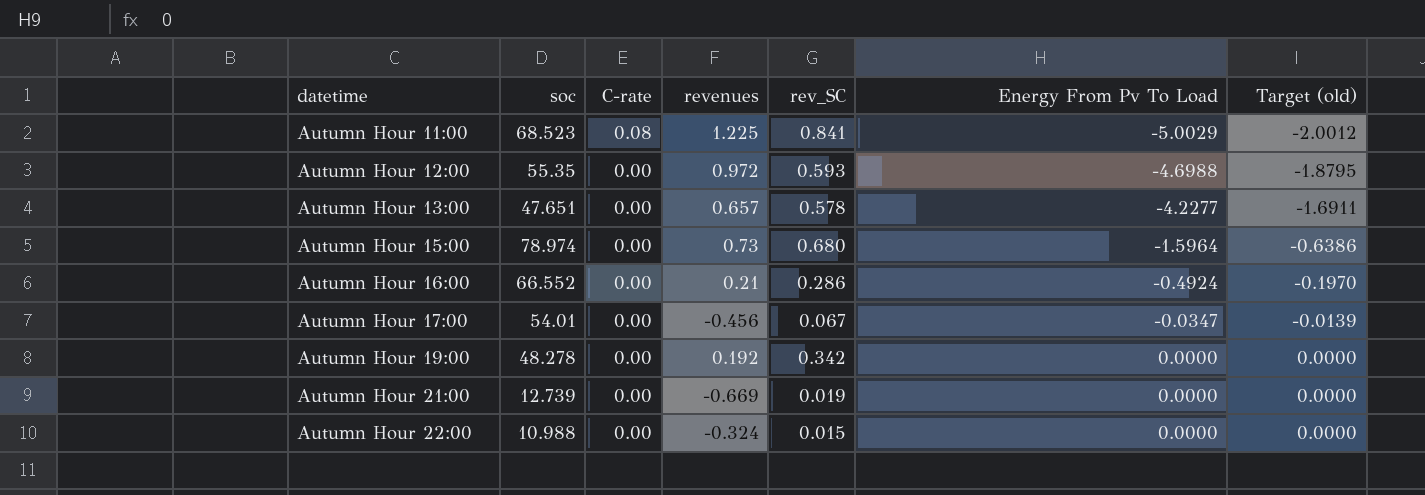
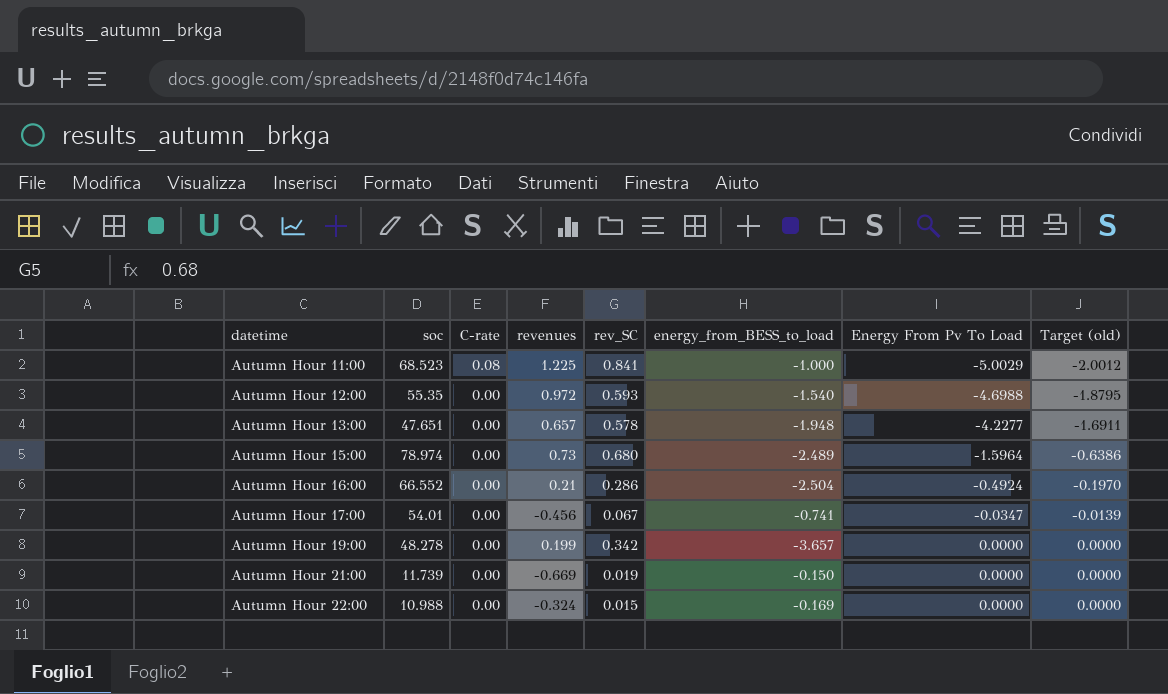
column energy_from_BESS_to_load | position: none -> 6
Autumn Hour 19:00 | revenues: 0.192 -> 0.199
Autumn Hour 21:00 | soc: 12.739 -> 11.739

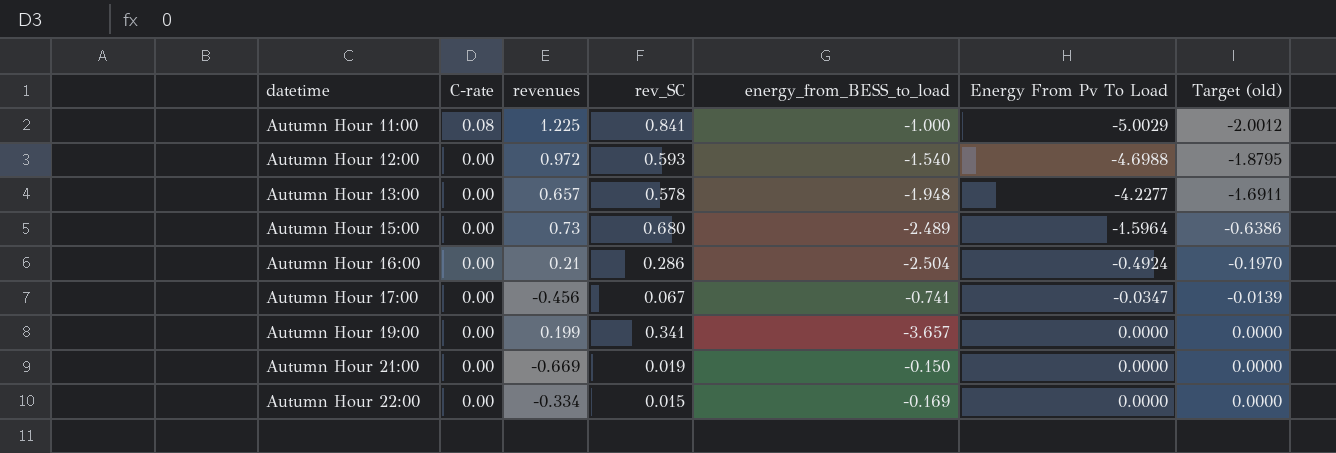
column soc | position: 2 -> none
Autumn Hour 19:00 | rev_SC: 0.342 -> 0.341
Autumn Hour 22:00 | revenues: -0.324 -> -0.334

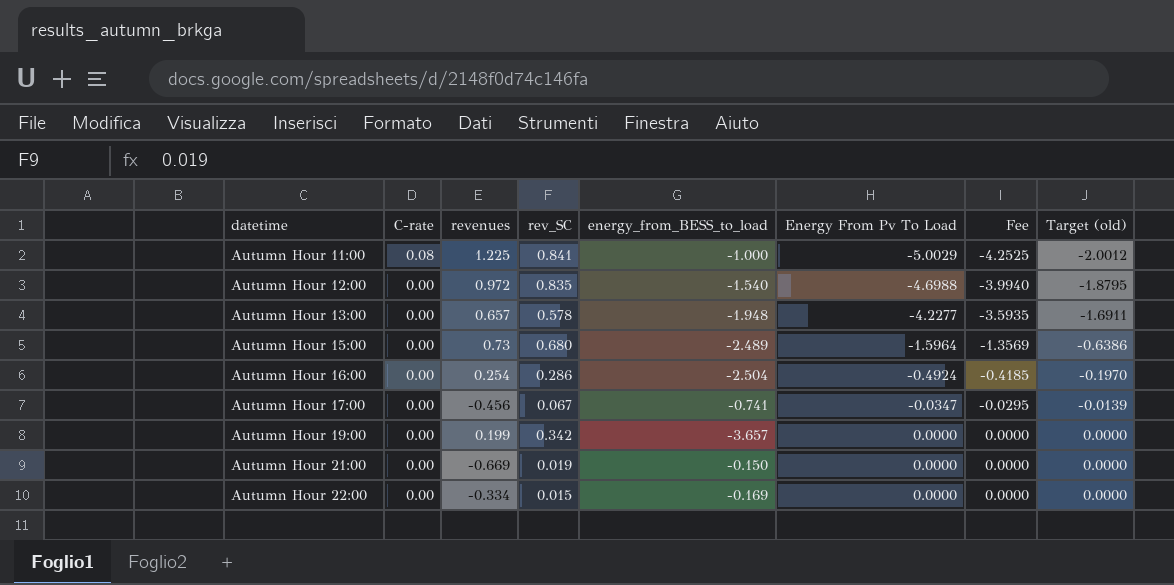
column Fee | formula: none -> [Energy From Pv To Load] * 0.85
Autumn Hour 12:00 | rev_SC: 0.593 -> 0.835
Autumn Hour 16:00 | revenues: 0.21 -> 0.254
Autumn Hour 19:00 | rev_SC: 0.341 -> 0.342

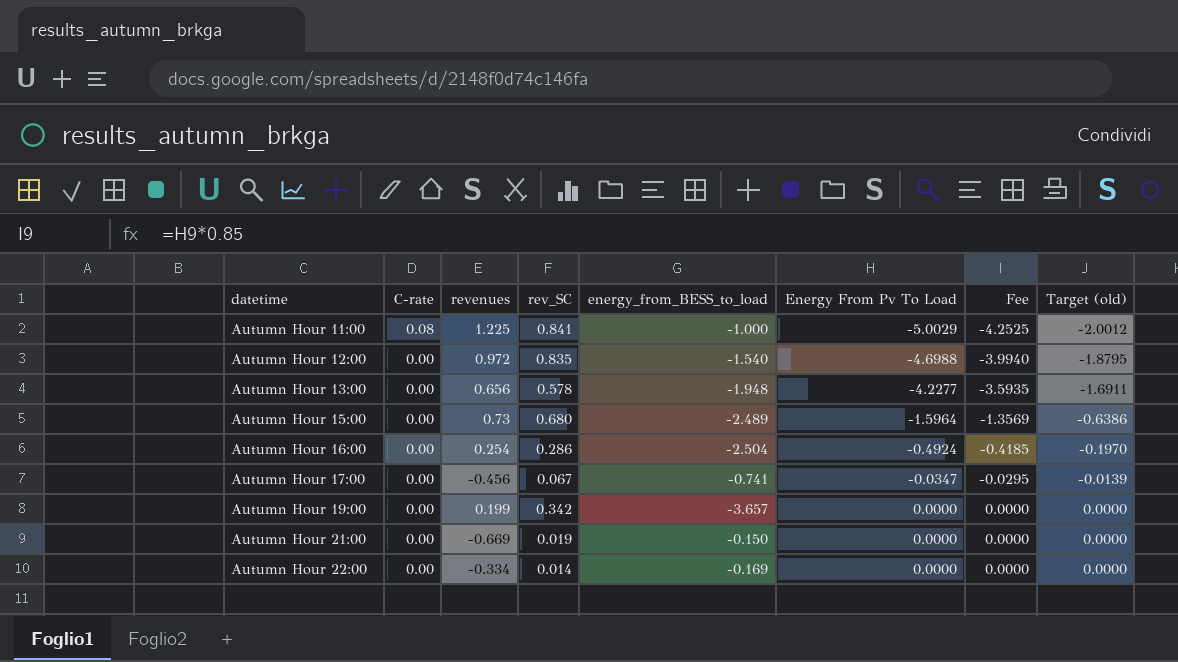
Autumn Hour 13:00 | revenues: 0.657 -> 0.656
Autumn Hour 22:00 | rev_SC: 0.015 -> 0.014

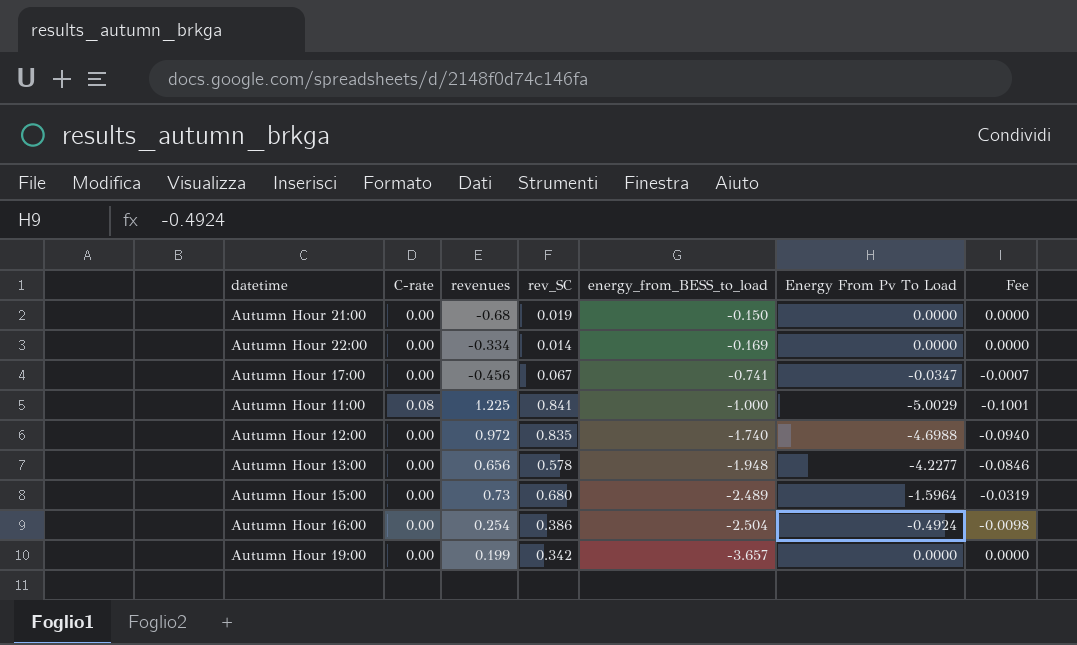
row order: datetime ascending -> energy_from_BESS_to_load descending
column Target (old) | formula: [Energy From Pv To Load] * 0.4 -> none
column Fee | formula: [Energy From Pv To Load] * 0.85 -> [Energy From Pv To Load] * 0.02
Autumn Hour 21:00 | revenues: -0.669 -> -0.68
Autumn Hour 12:00 | energy_from_BESS_to_load: -1.540 -> -1.740
Autumn Hour 16:00 | rev_SC: 0.286 -> 0.386

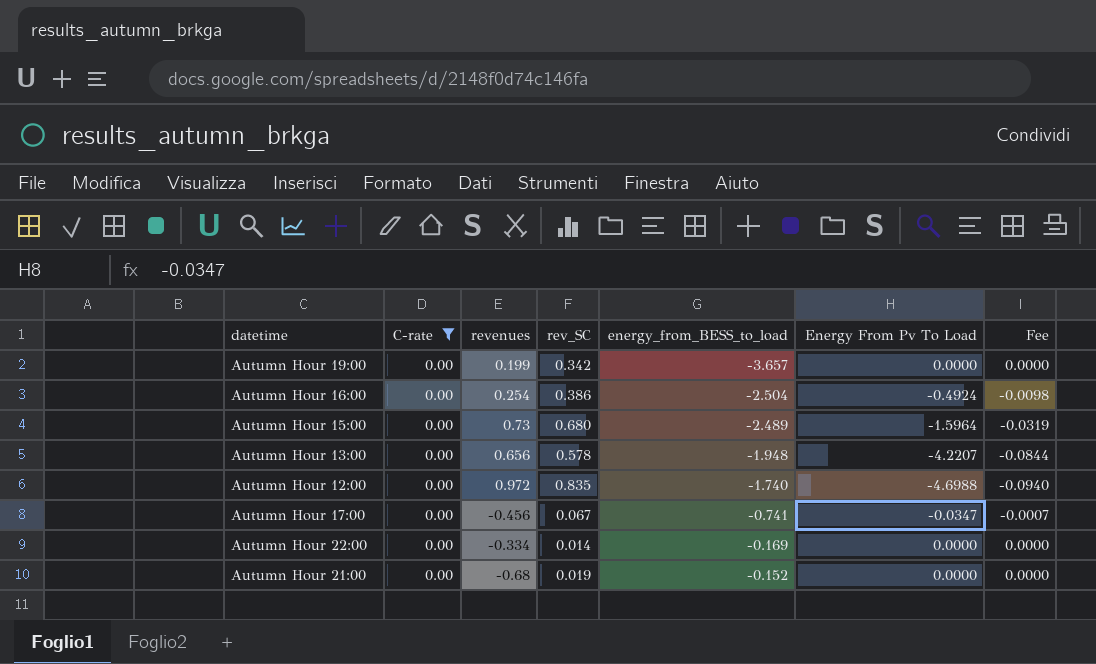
filter: none -> C-rate = 0.00
row order: energy_from_BESS_to_load descending -> energy_from_BESS_to_load ascending
Autumn Hour 13:00 | Energy From Pv To Load: -4.2277 -> -4.2207
Autumn Hour 13:00 | Fee: -0.0846 -> -0.0844
Autumn Hour 21:00 | energy_from_BESS_to_load: -0.150 -> -0.152

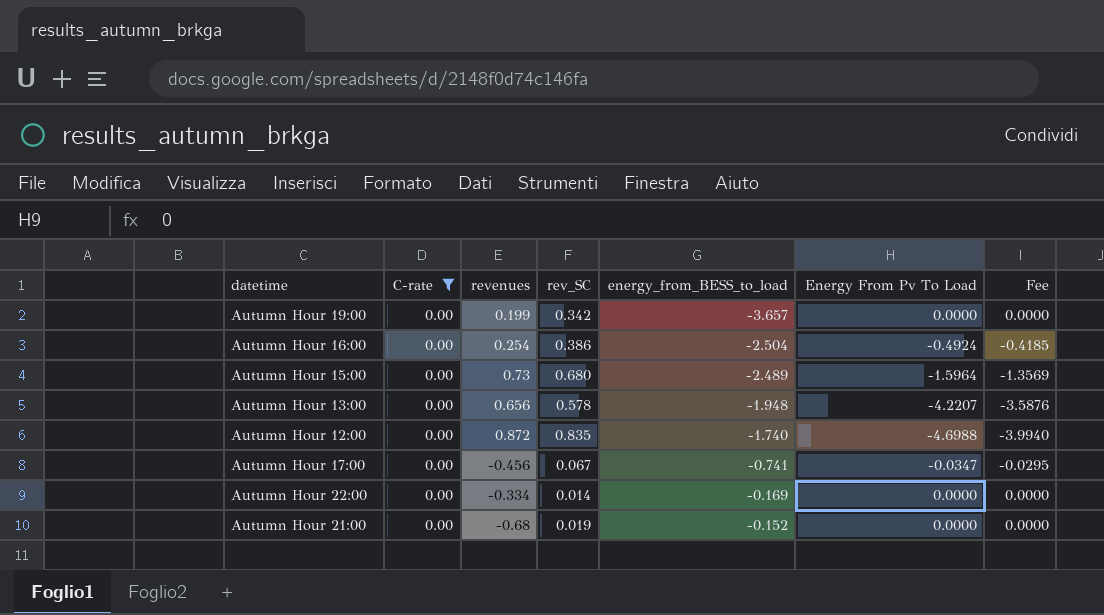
column Fee | formula: [Energy From Pv To Load] * 0.02 -> [Energy From Pv To Load] * 0.85
Autumn Hour 12:00 | revenues: 0.972 -> 0.872

